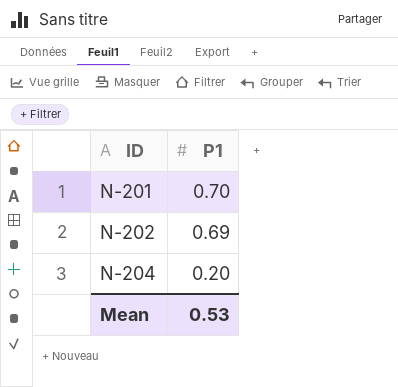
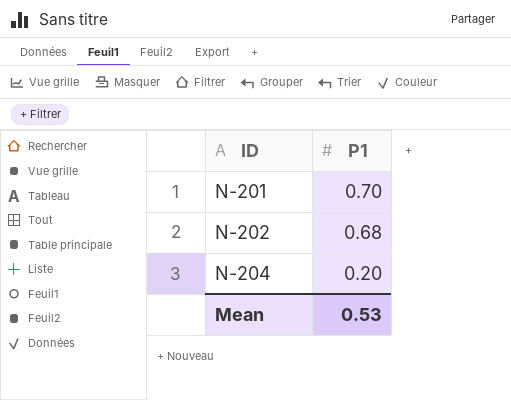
N-202 | P1: 0.69 -> 0.68

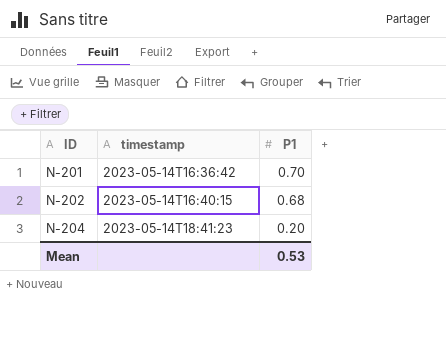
column timestamp | position: none -> 2

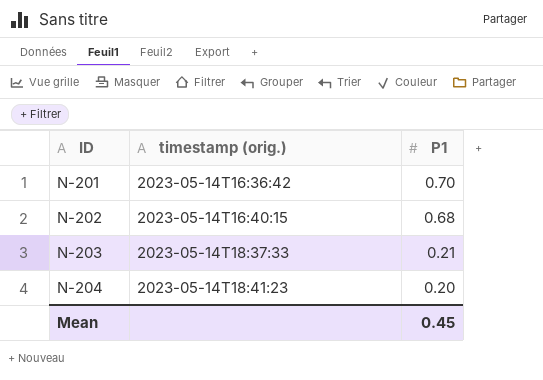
column name: timestamp -> timestamp (orig.)
row N-203: none -> 2023-05-14T18:37:33 | 0.21
Mean | P1: 0.53 -> 0.45

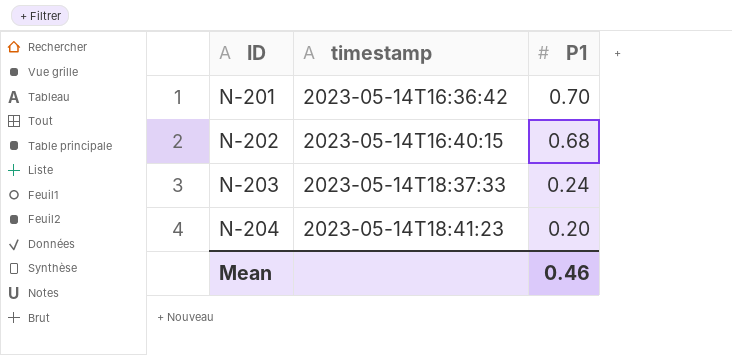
column name: timestamp (orig.) -> timestamp
N-203 | P1: 0.21 -> 0.24
Mean | P1: 0.45 -> 0.46

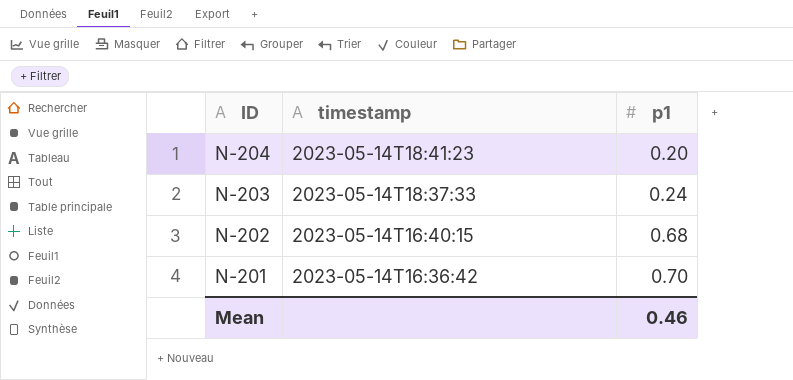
row order: ID ascending -> ID descending
column name: P1 -> p1

